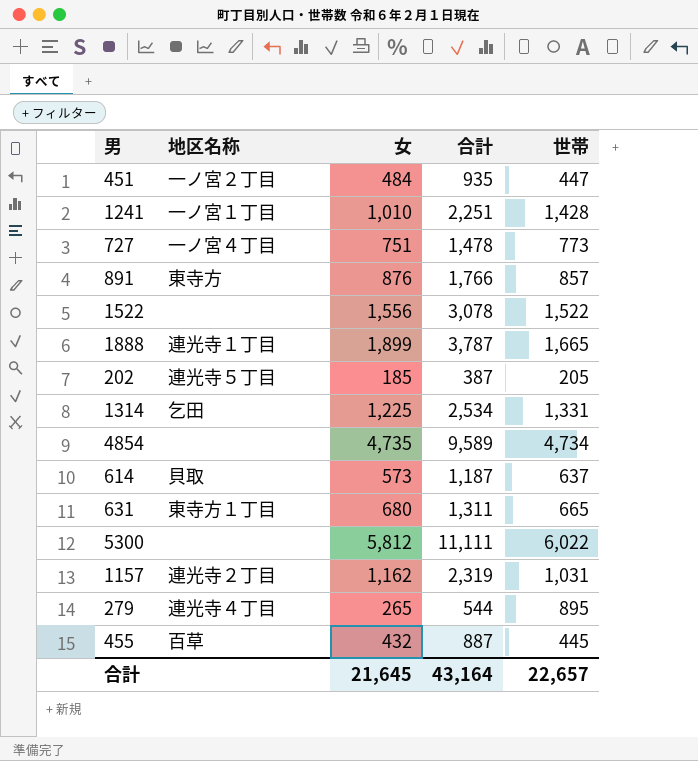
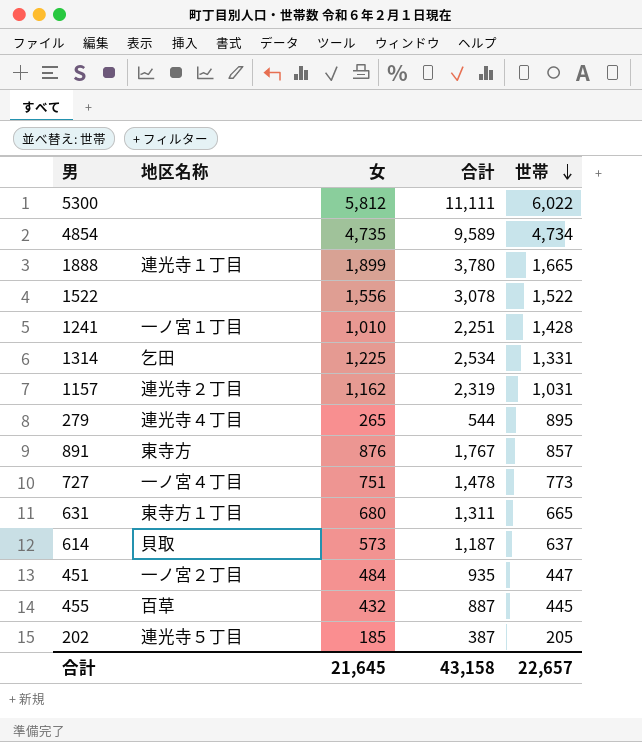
row order: none -> 世帯 descending
1888 | 合計: 3,787 -> 3,780
891 | 合計: 1,766 -> 1,767
合計 | 合計: 43,164 -> 43,158

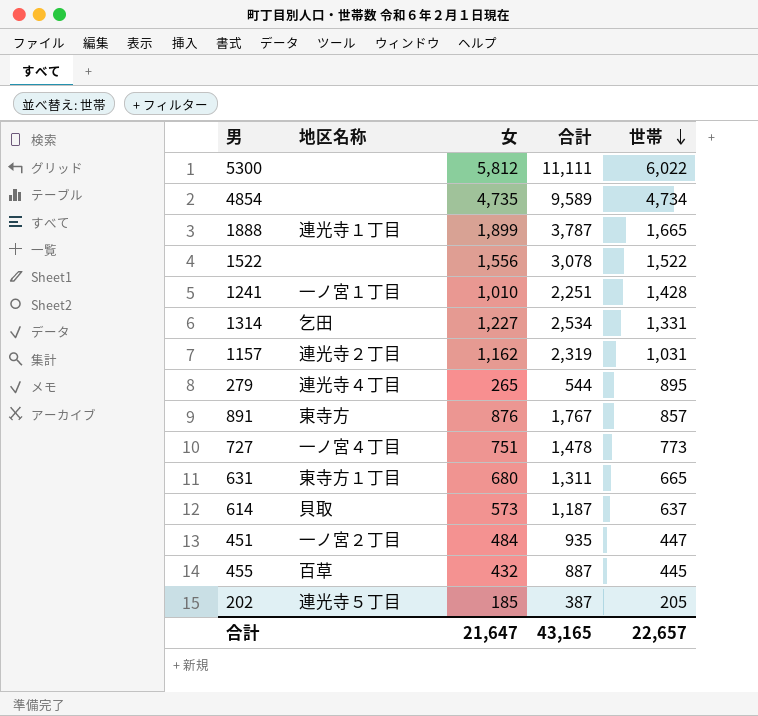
1888 | 合計: 3,780 -> 3,787
1314 | 女: 1,225 -> 1,227
合計 | 女: 21,645 -> 21,647
合計 | 合計: 43,158 -> 43,165

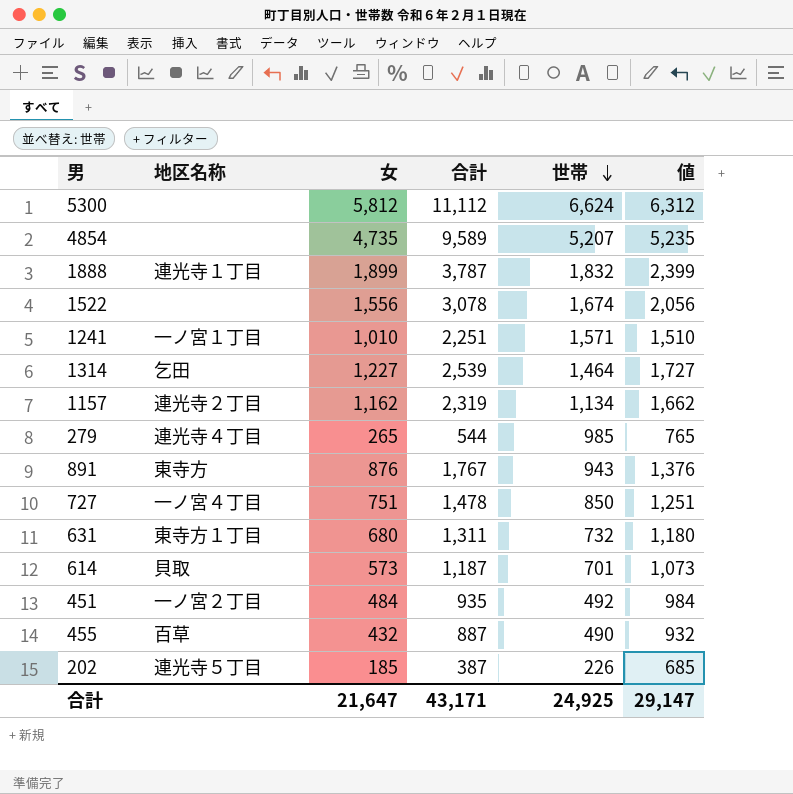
column 値 | formula: none -> [女] + 500
5300 | 合計: 11,111 -> 11,112
5300 | 世帯: 6,022 -> 6,624
4854 | 世帯: 4,734 -> 5,207
1888 | 世帯: 1,665 -> 1,832
1522 | 世帯: 1,522 -> 1,674
1241 | 世帯: 1,428 -> 1,571
1314 | 合計: 2,534 -> 2,539
1314 | 世帯: 1,331 -> 1,464
1157 | 世帯: 1,031 -> 1,134
279 | 世帯: 895 -> 985
891 | 世帯: 857 -> 943
727 | 世帯: 773 -> 850
631 | 世帯: 665 -> 732
614 | 世帯: 637 -> 701
451 | 世帯: 447 -> 492
455 | 世帯: 445 -> 490
202 | 世帯: 205 -> 226
合計 | 合計: 43,165 -> 43,171
合計 | 世帯: 22,657 -> 24,925

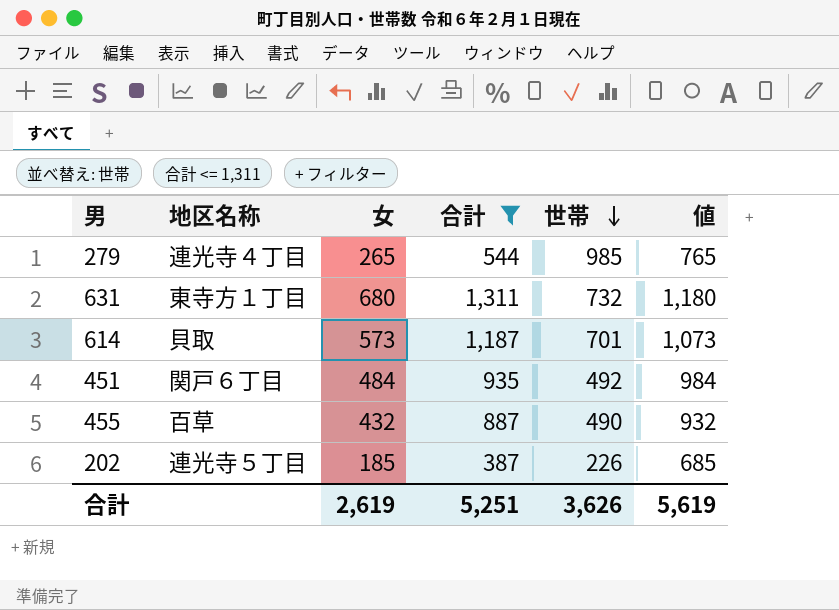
filter: none -> 合計 <= 1,311
451 | 地区名称: 一ノ宮２丁目 -> 関戸６丁目
合計 | 女: 21,647 -> 2,619
合計 | 合計: 43,171 -> 5,251
合計 | 世帯: 24,925 -> 3,626
合計 | 値: 29,147 -> 5,619

